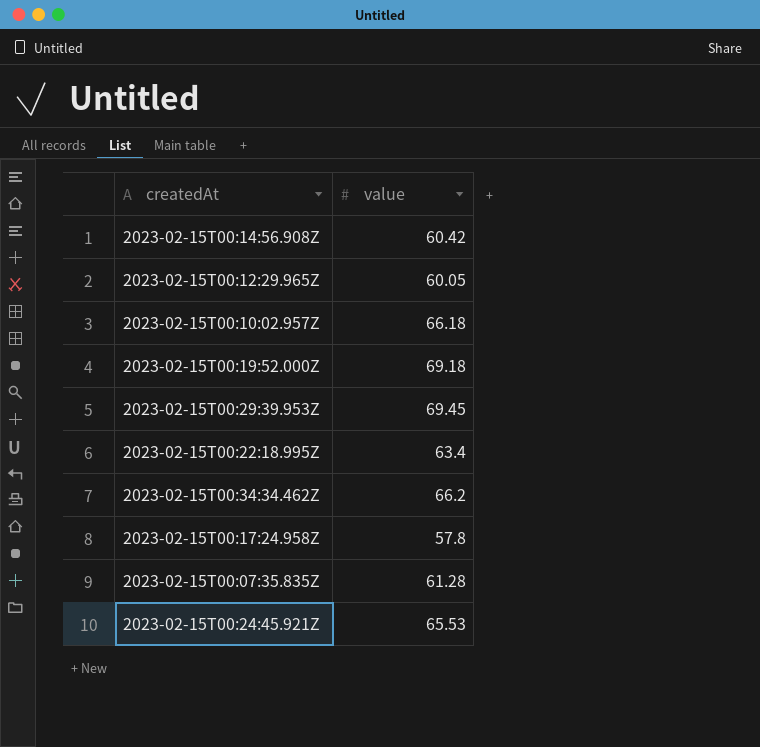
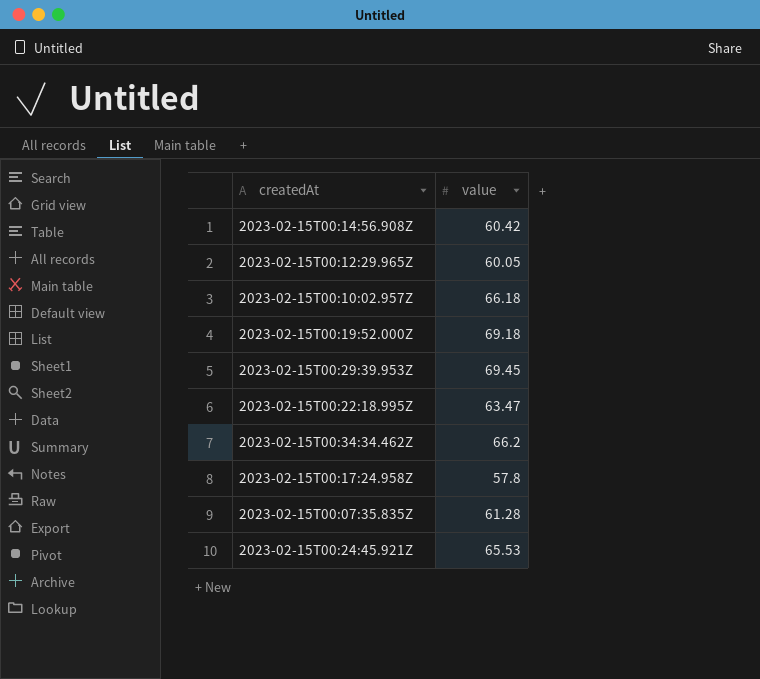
2023-02-15T00:22:18.995Z | value: 63.4 -> 63.47

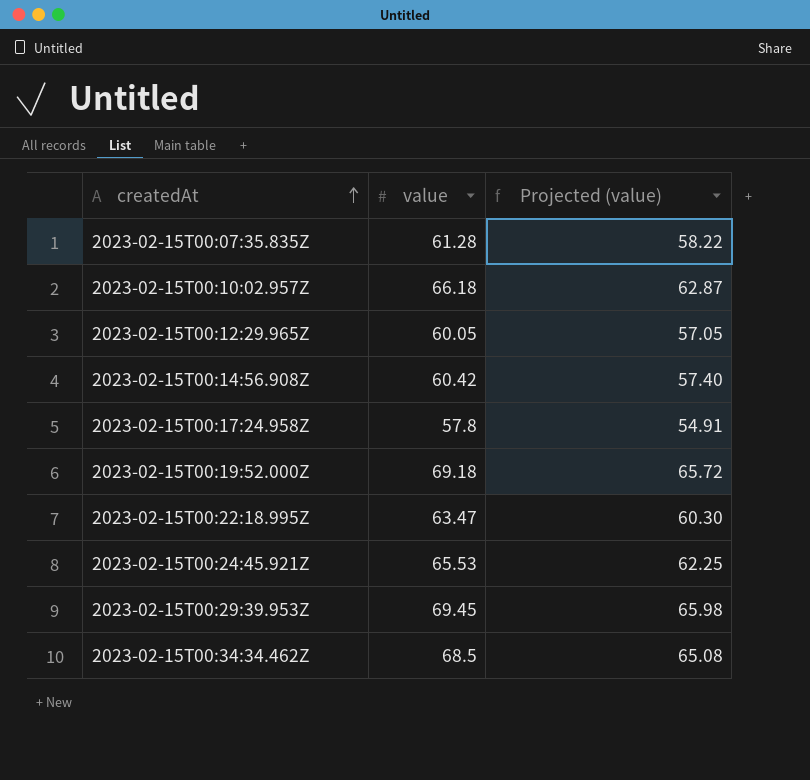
row order: none -> createdAt ascending
column Projected (value) | formula: none -> [value] * 0.95
2023-02-15T00:34:34.462Z | value: 66.2 -> 68.5

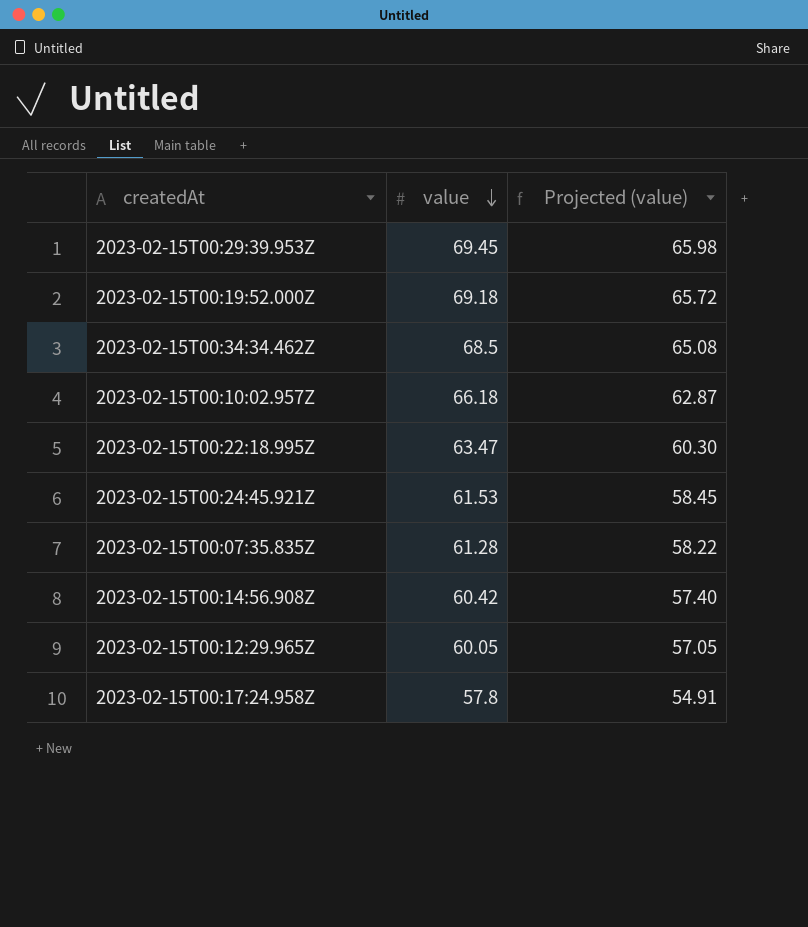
row order: createdAt ascending -> value descending
2023-02-15T00:24:45.921Z | value: 65.53 -> 61.53
2023-02-15T00:24:45.921Z | Projected (value): 62.25 -> 58.45

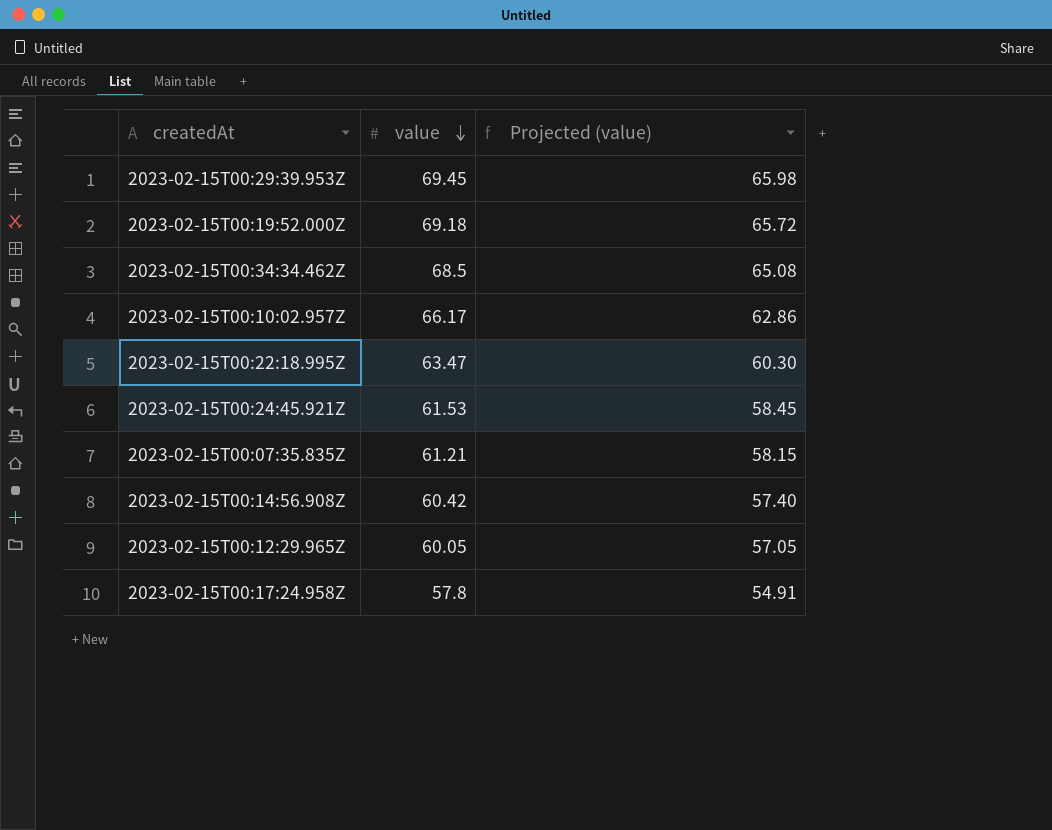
2023-02-15T00:10:02.957Z | value: 66.18 -> 66.17
2023-02-15T00:10:02.957Z | Projected (value): 62.87 -> 62.86
2023-02-15T00:07:35.835Z | value: 61.28 -> 61.21
2023-02-15T00:07:35.835Z | Projected (value): 58.22 -> 58.15

